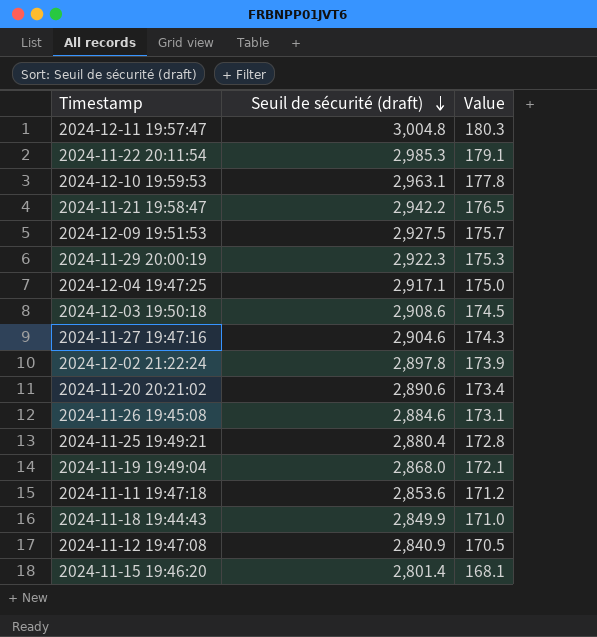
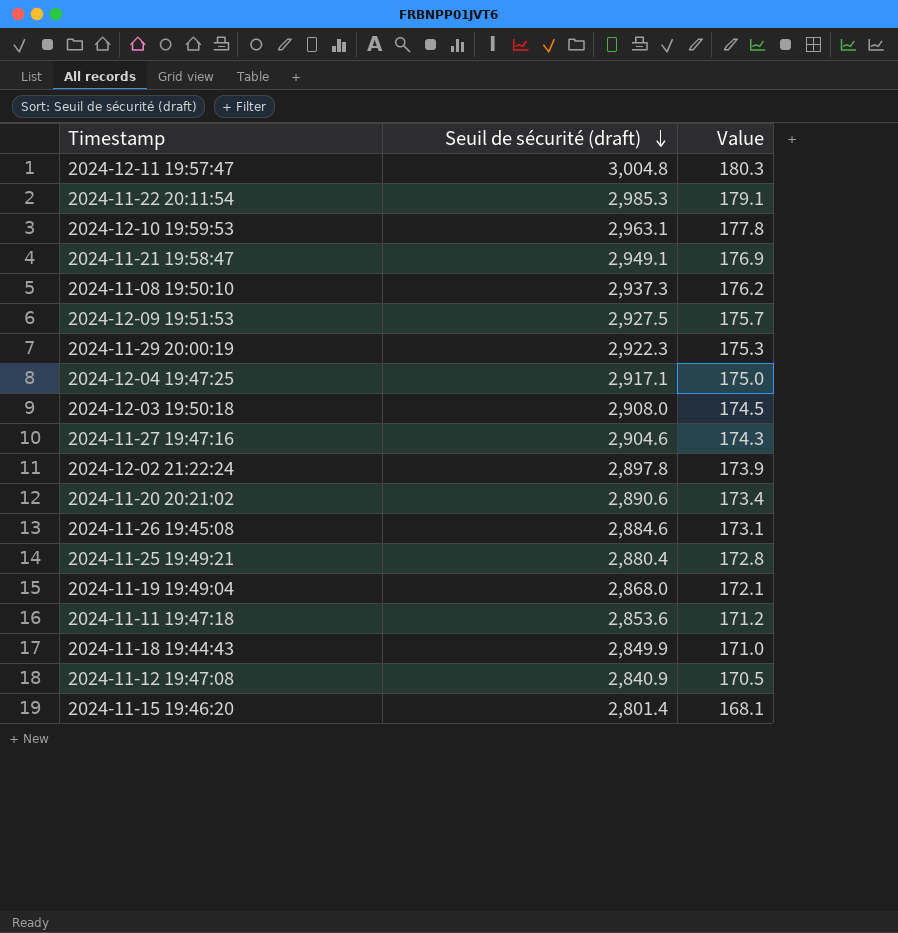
2024-11-21 19:58:47 | Seuil de sécurité (draft): 2,942.2 -> 2,949.1
2024-11-21 19:58:47 | Value: 176.5 -> 176.9
row 2024-11-08 19:50:10: none -> 2,937.3 | 176.2
2024-12-03 19:50:18 | Seuil de sécurité (draft): 2,908.6 -> 2,908.0

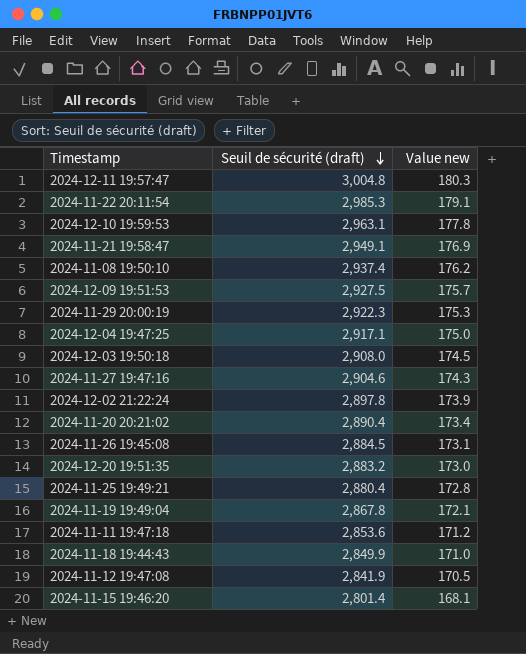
column name: Value -> Value new
2024-11-08 19:50:10 | Seuil de sécurité (draft): 2,937.3 -> 2,937.4
2024-11-20 20:21:02 | Seuil de sécurité (draft): 2,890.6 -> 2,890.4
2024-11-26 19:45:08 | Seuil de sécurité (draft): 2,884.6 -> 2,884.5
row 2024-12-20 19:51:35: none -> 2,883.2 | 173.0
2024-11-19 19:49:04 | Seuil de sécurité (draft): 2,868.0 -> 2,867.8
2024-11-12 19:47:08 | Seuil de sécurité (draft): 2,840.9 -> 2,841.9

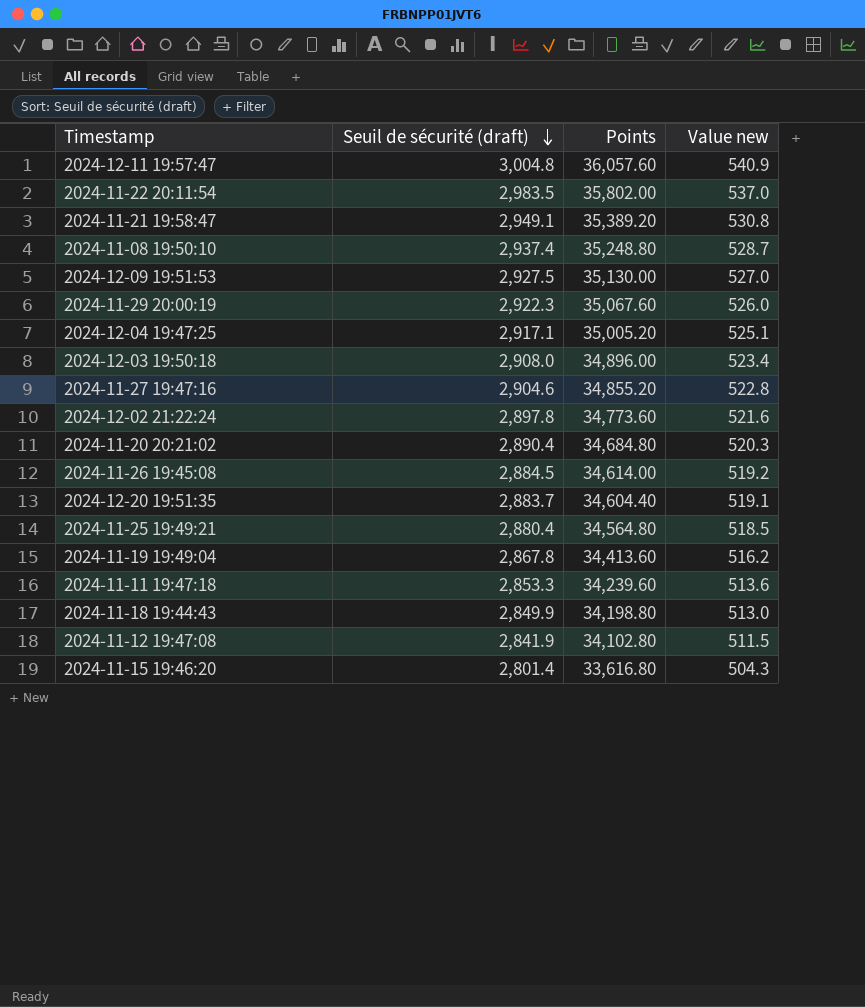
column Points | formula: none -> [Seuil de sécurité (draft)] * 12
column Value new | formula: [Seuil de sécurité (draft)] * 0.06 -> [Seuil de sécurité (draft)] * 0.18
row 2024-12-10 19:59:53: 2,963.1 | 177.8 -> none
2024-11-22 20:11:54 | Seuil de sécurité (draft): 2,985.3 -> 2,983.5
2024-12-20 19:51:35 | Seuil de sécurité (draft): 2,883.2 -> 2,883.7
2024-11-11 19:47:18 | Seuil de sécurité (draft): 2,853.6 -> 2,853.3

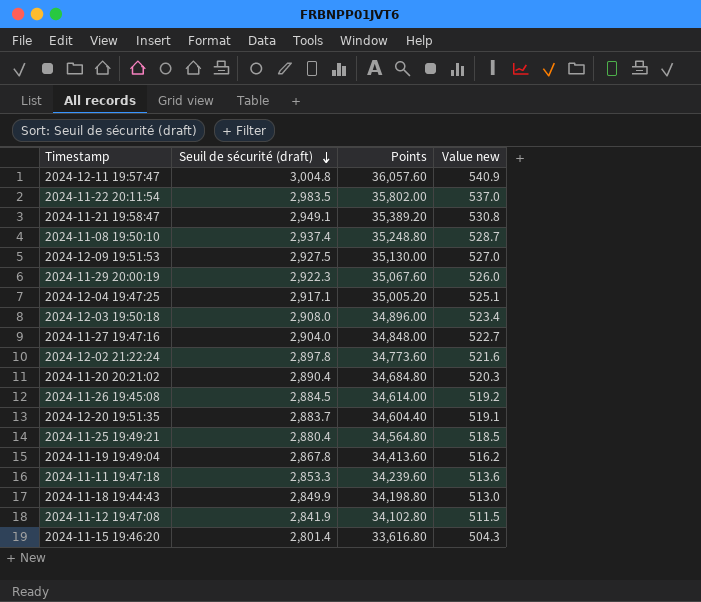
2024-11-27 19:47:16 | Seuil de sécurité (draft): 2,904.6 -> 2,904.0
2024-11-27 19:47:16 | Points: 34,855.20 -> 34,848.00
2024-11-27 19:47:16 | Value new: 522.8 -> 522.7

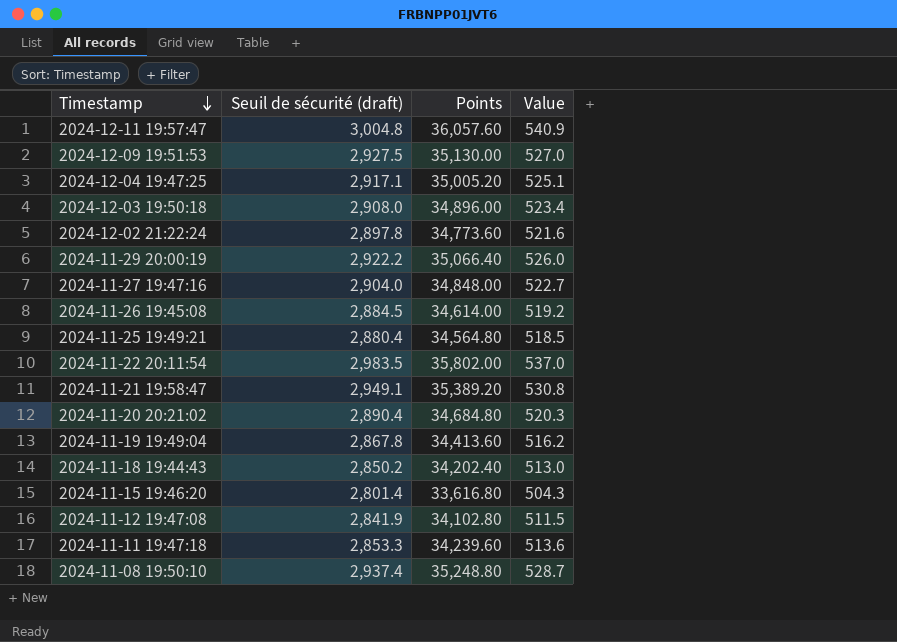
row order: Seuil de sécurité (draft) descending -> Timestamp descending
column name: Value new -> Value
row 2024-12-20 19:51:35: 2,883.7 | 34,604.40 | 519.1 -> none
2024-11-29 20:00:19 | Seuil de sécurité (draft): 2,922.3 -> 2,922.2
2024-11-29 20:00:19 | Points: 35,067.60 -> 35,066.40
2024-11-18 19:44:43 | Seuil de sécurité (draft): 2,849.9 -> 2,850.2
2024-11-18 19:44:43 | Points: 34,198.80 -> 34,202.40

